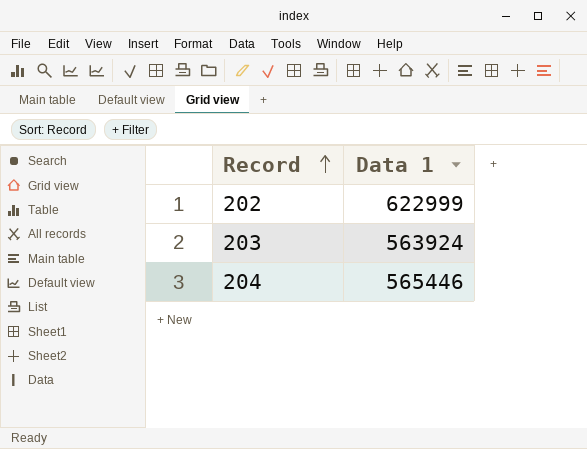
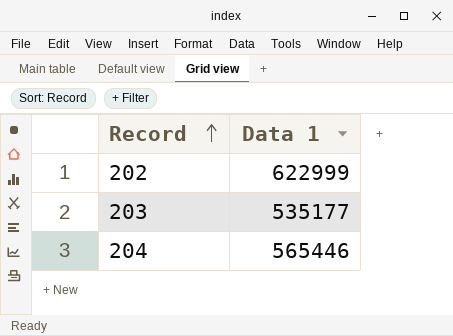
203 | Data 1: 563924 -> 535177

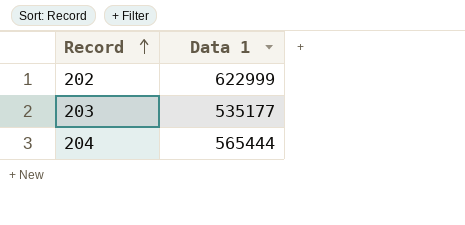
204 | Data 1: 565446 -> 565444

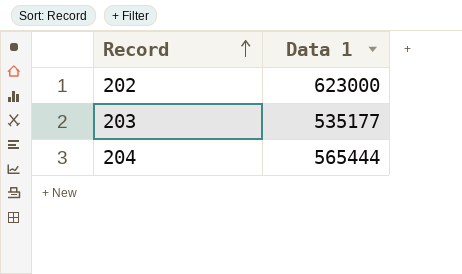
202 | Data 1: 622999 -> 623000

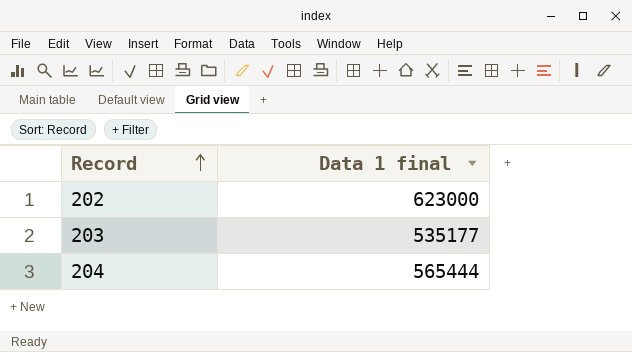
column name: Data 1 -> Data 1 final

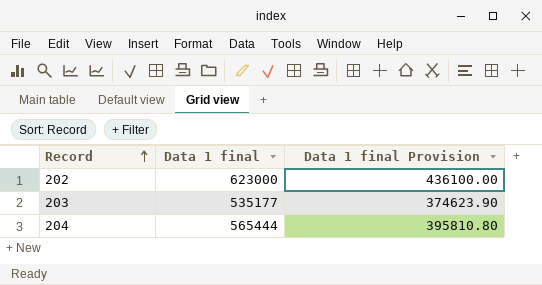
column Data 1 final Provision | formula: none -> [Data 1 final] * 0.7

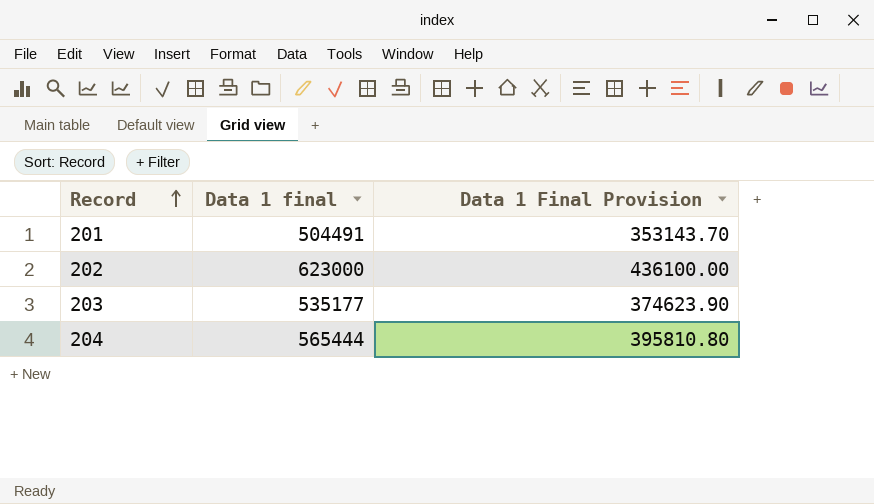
column name: Data 1 final Provision -> Data 1 Final Provision
row 201: none -> 504491 | 353143.70

